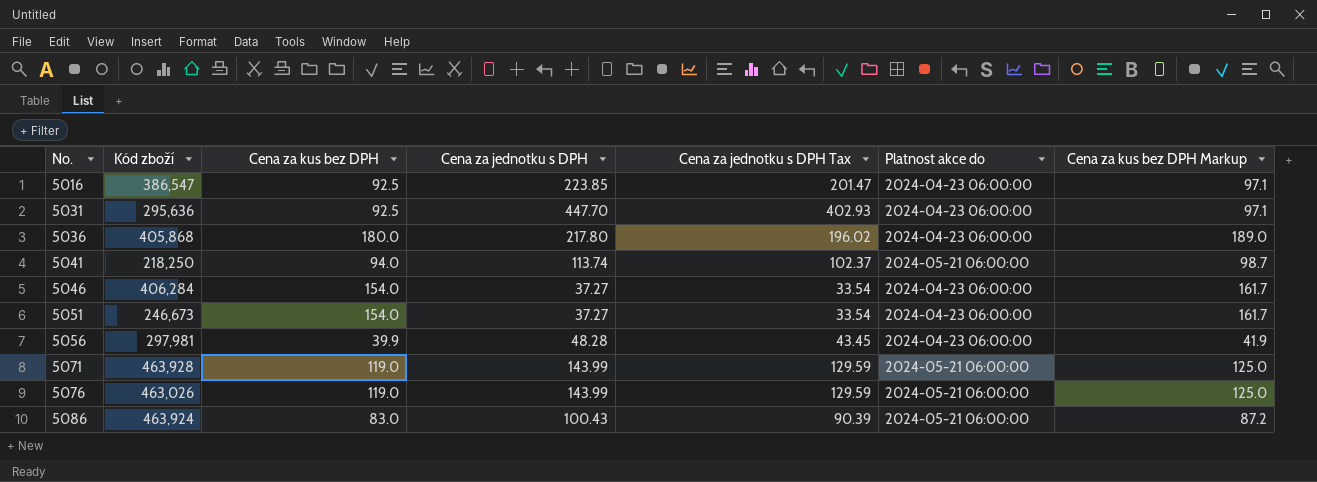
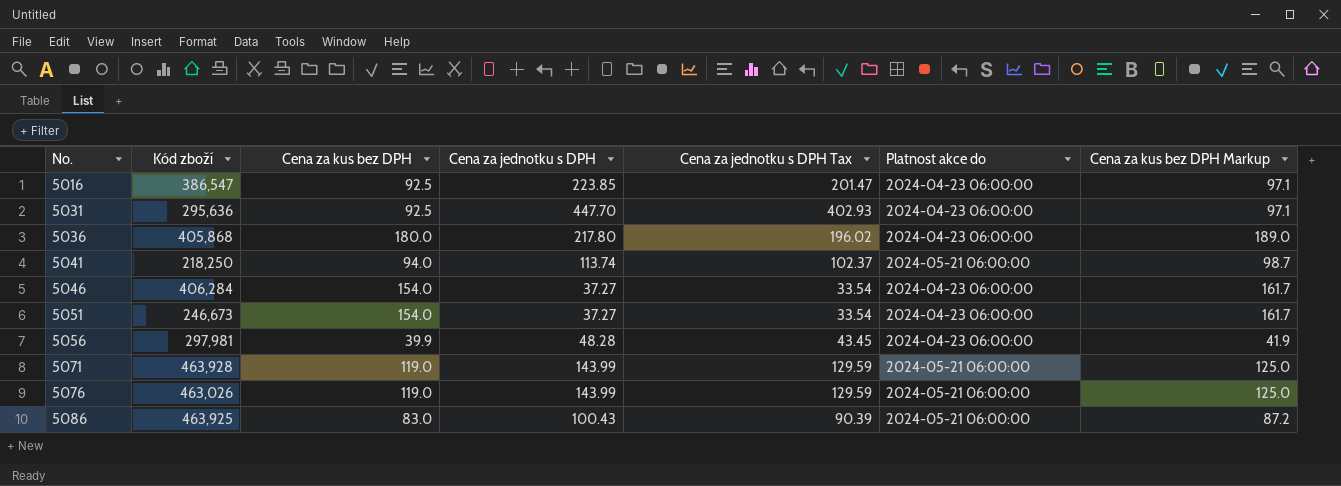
5086 | Kód zboží: 463,924 -> 463,925

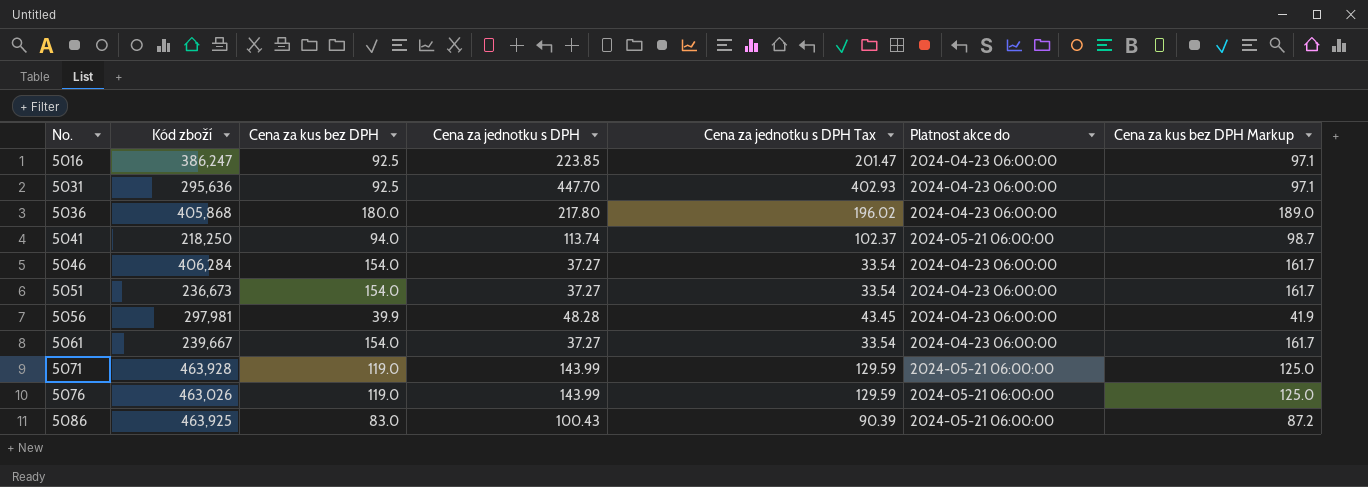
5016 | Kód zboží: 386,547 -> 386,247
5051 | Kód zboží: 246,673 -> 236,673
row 5061: none -> 239,667 | 154.0 | 37.27 | 33.54 | 2024-04-23 06:00:00 | 161.7

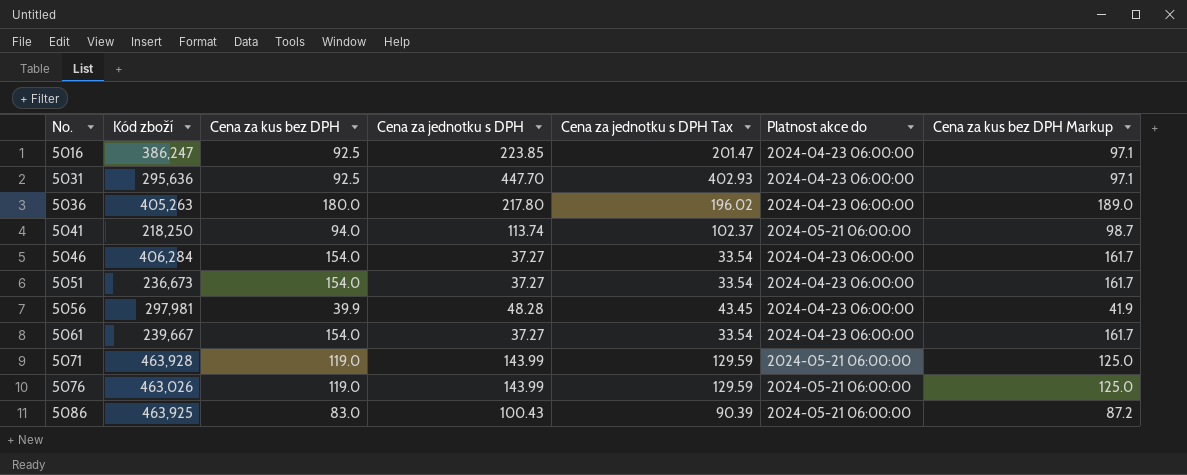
5036 | Kód zboží: 405,868 -> 405,263

